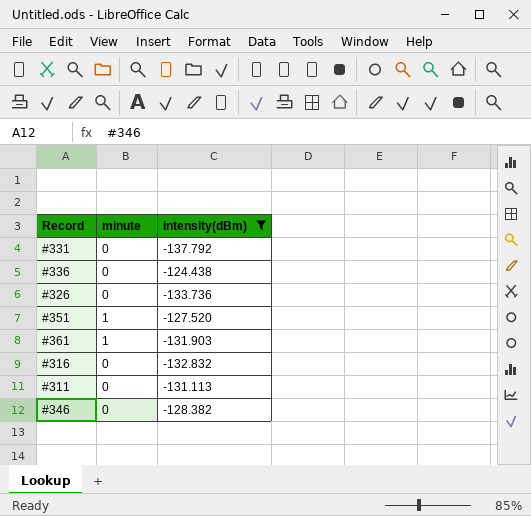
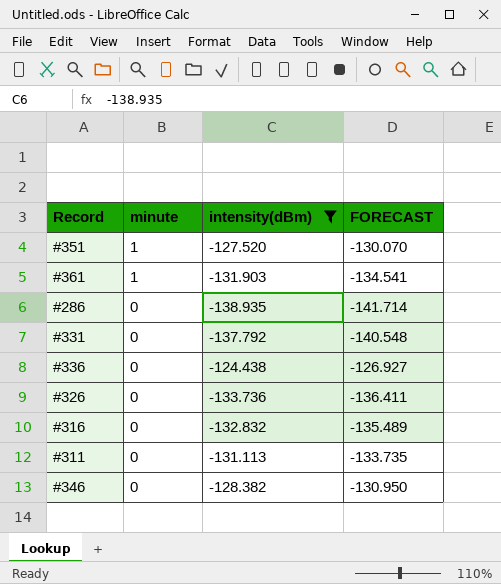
row order: none -> minute descending
column FORECAST | formula: none -> [intensity(dBm)] * 1.02
row #286: none -> 0 | -138.935 | -141.714

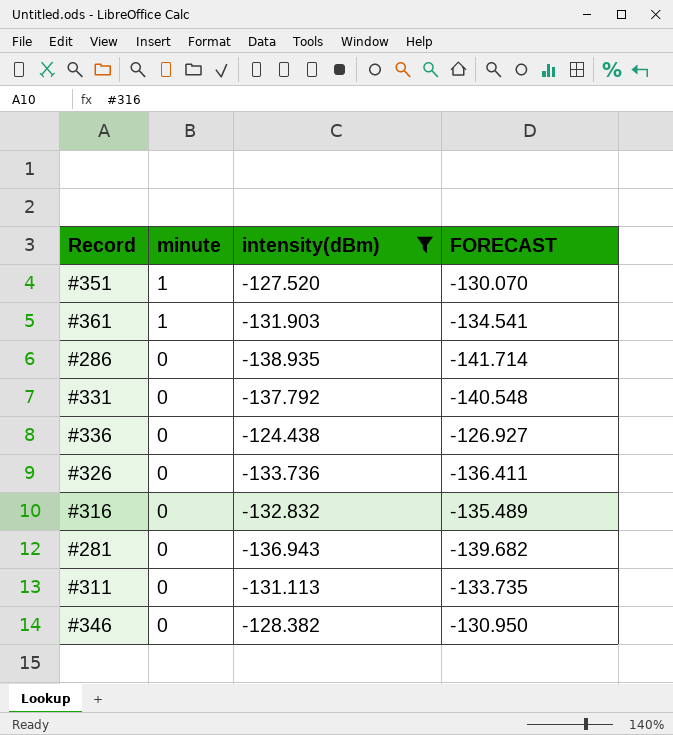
row #281: none -> 0 | -136.943 | -139.682

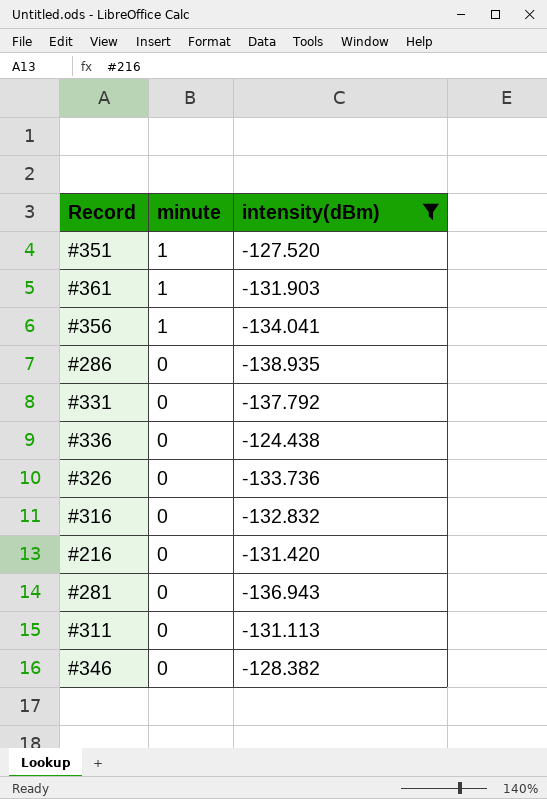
column FORECAST | formula: [intensity(dBm)] * 1.02 -> none
row #356: none -> 1 | -134.041
row #216: none -> 0 | -131.420

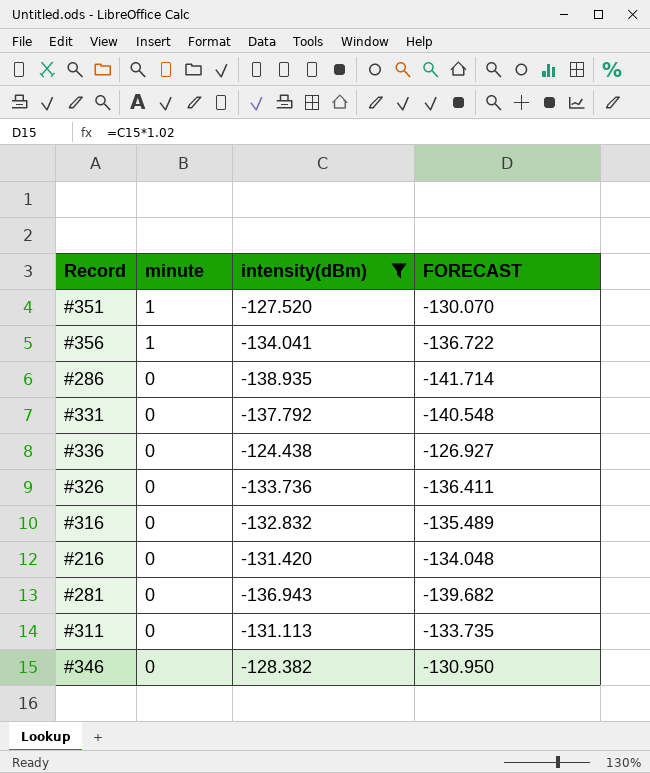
column FORECAST | formula: none -> [intensity(dBm)] * 1.02
row #361: 1 | -131.903 -> none

